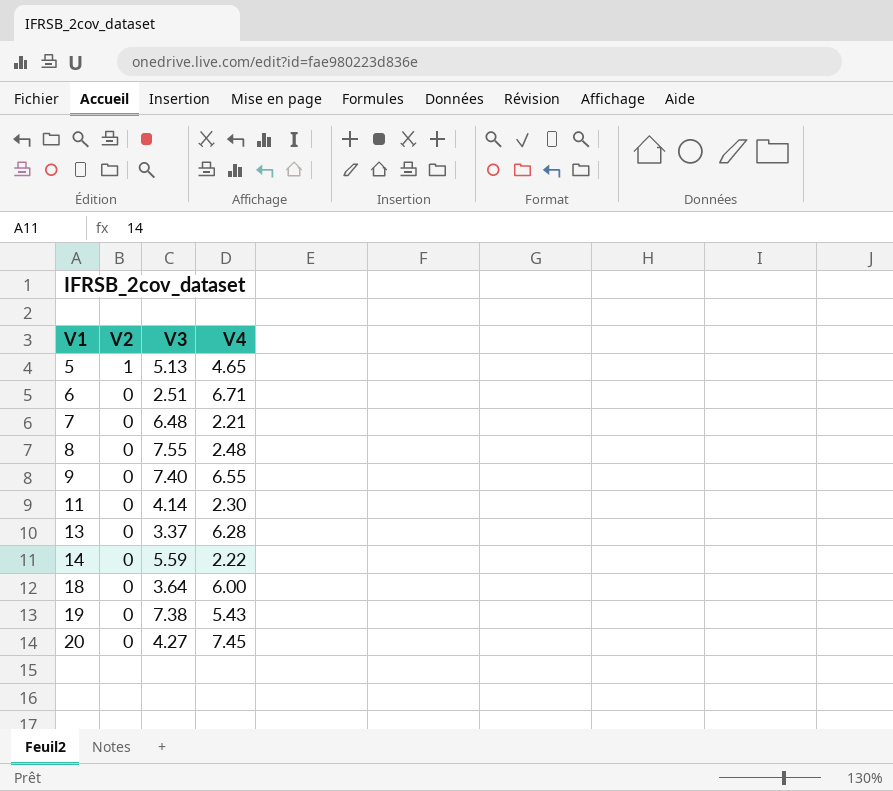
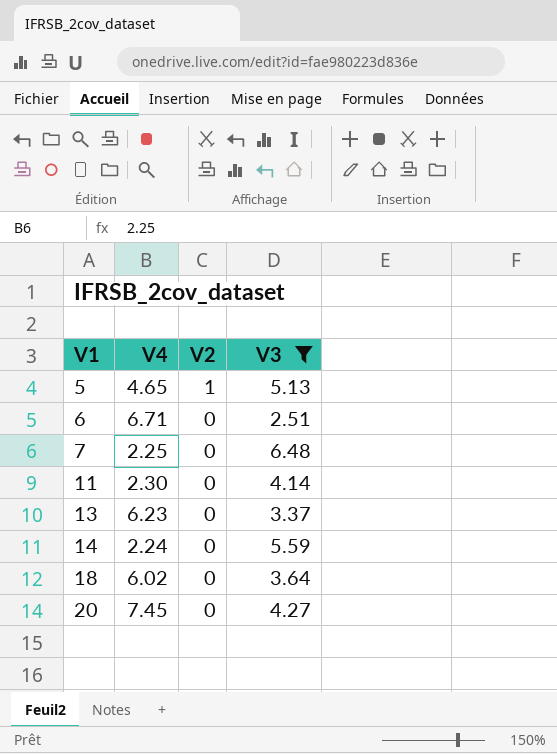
filter: none -> V3 <= 6.48
column V4 | position: 4 -> 2
7 | V4: 2.21 -> 2.25
13 | V4: 6.28 -> 6.23
14 | V4: 2.22 -> 2.24
18 | V4: 6.00 -> 6.02

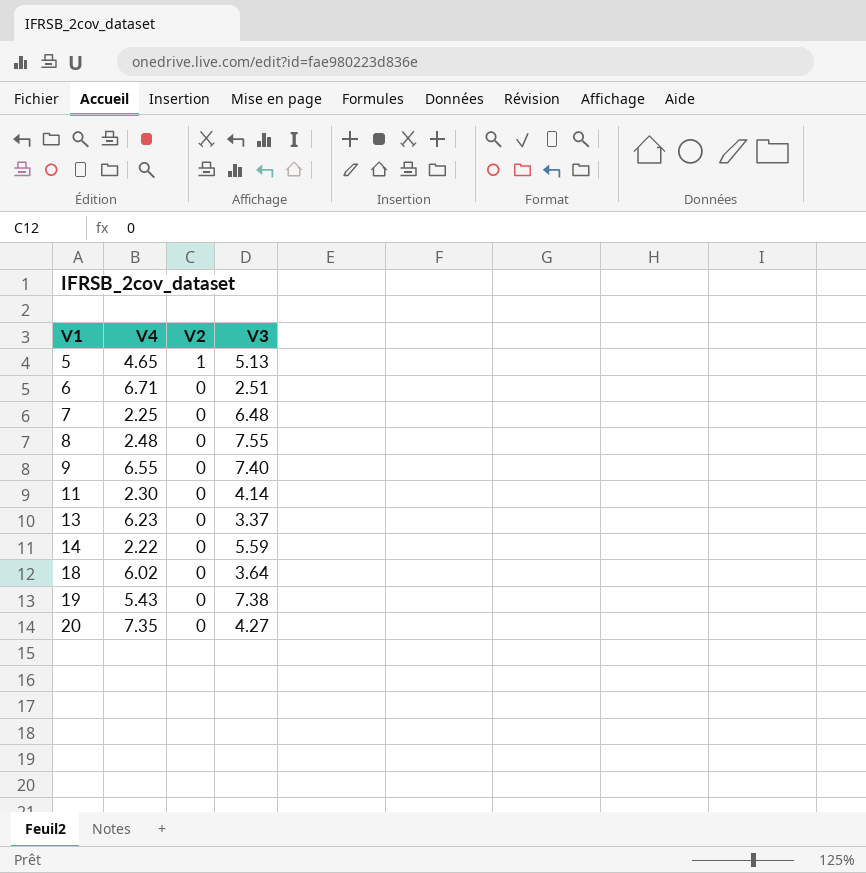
filter: V3 <= 6.48 -> none
14 | V4: 2.24 -> 2.22
20 | V4: 7.45 -> 7.35

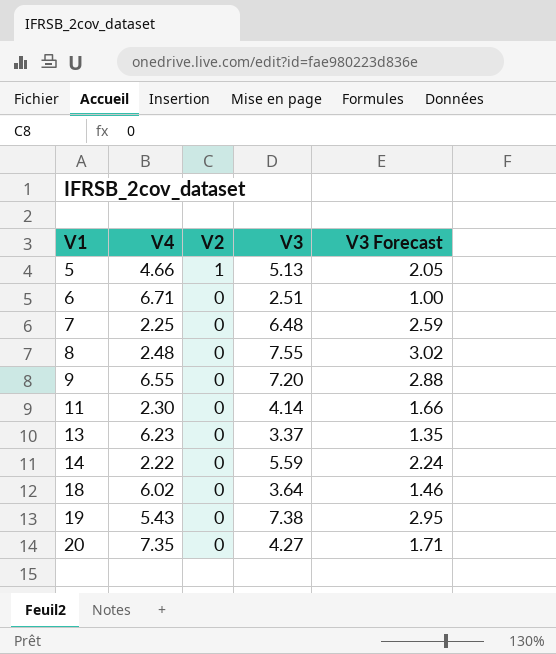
column V3 Forecast | formula: none -> [V3] * 0.4
5 | V4: 4.65 -> 4.66
9 | V3: 7.40 -> 7.20

